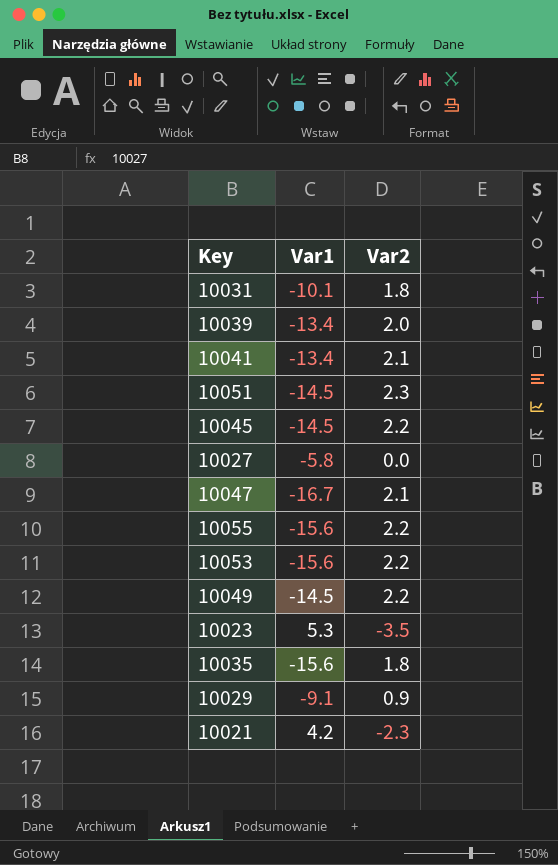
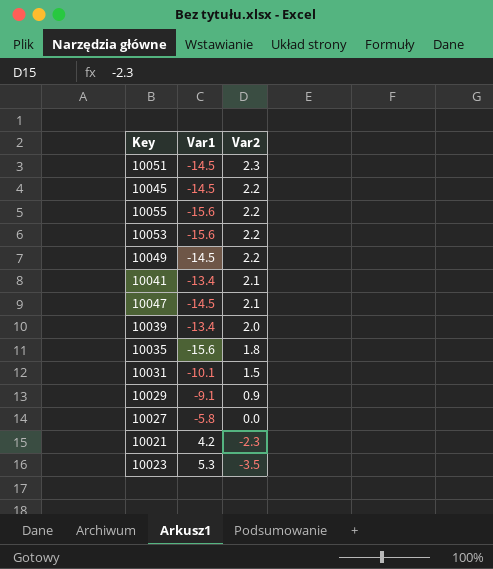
row order: none -> Var2 descending
10047 | Var1: -16.7 -> -14.5
10031 | Var2: 1.8 -> 1.5

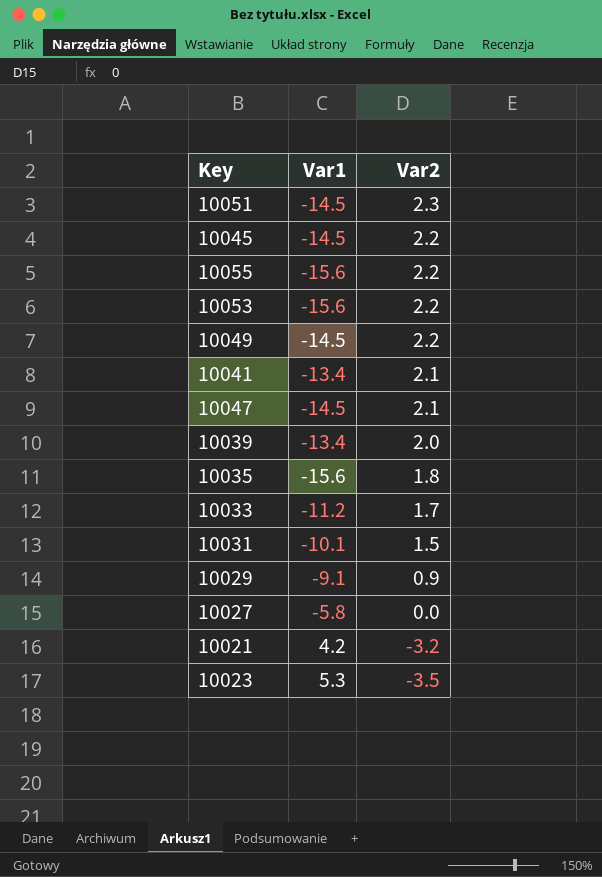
row 10033: none -> -11.2 | 1.7
10021 | Var2: -2.3 -> -3.2

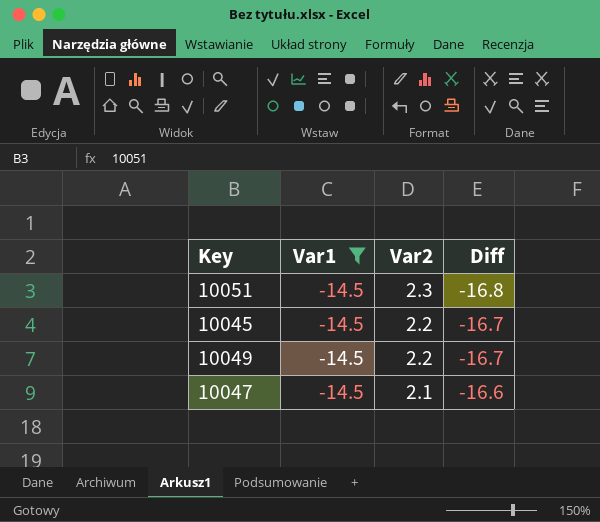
filter: none -> Var1 = -14.5
column Diff | formula: none -> [Var1] - [Var2]

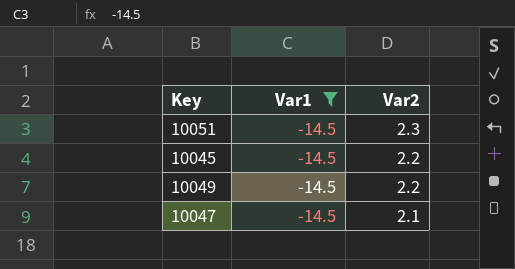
column Diff | formula: [Var1] - [Var2] -> none

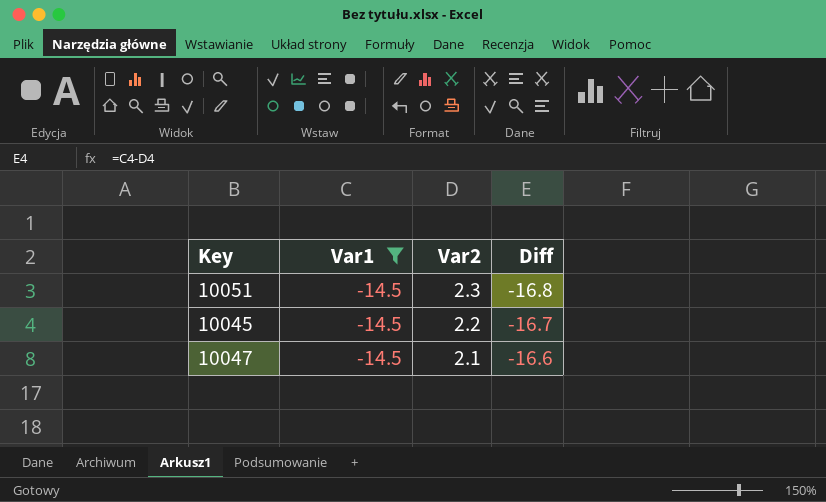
column Diff | formula: none -> [Var1] - [Var2]
row 10049: -14.5 | 2.2 -> none

